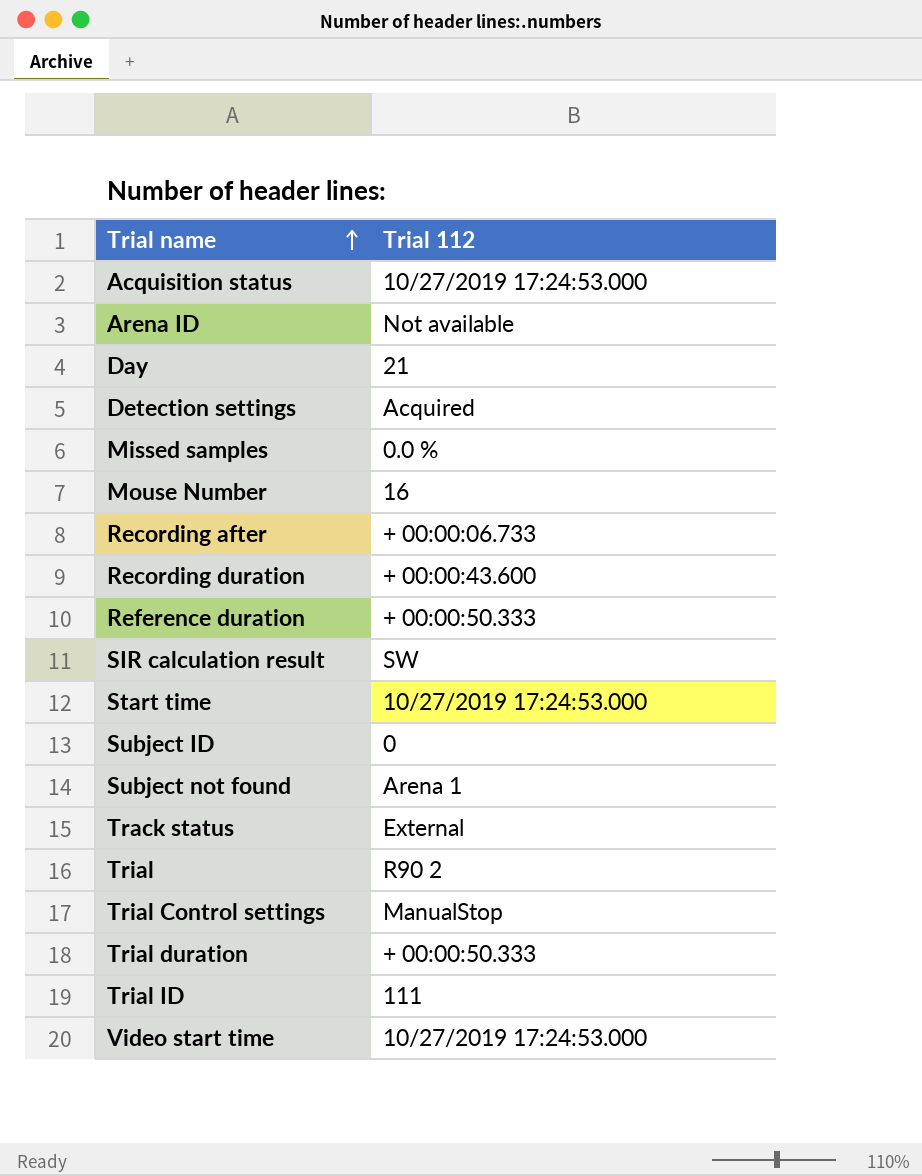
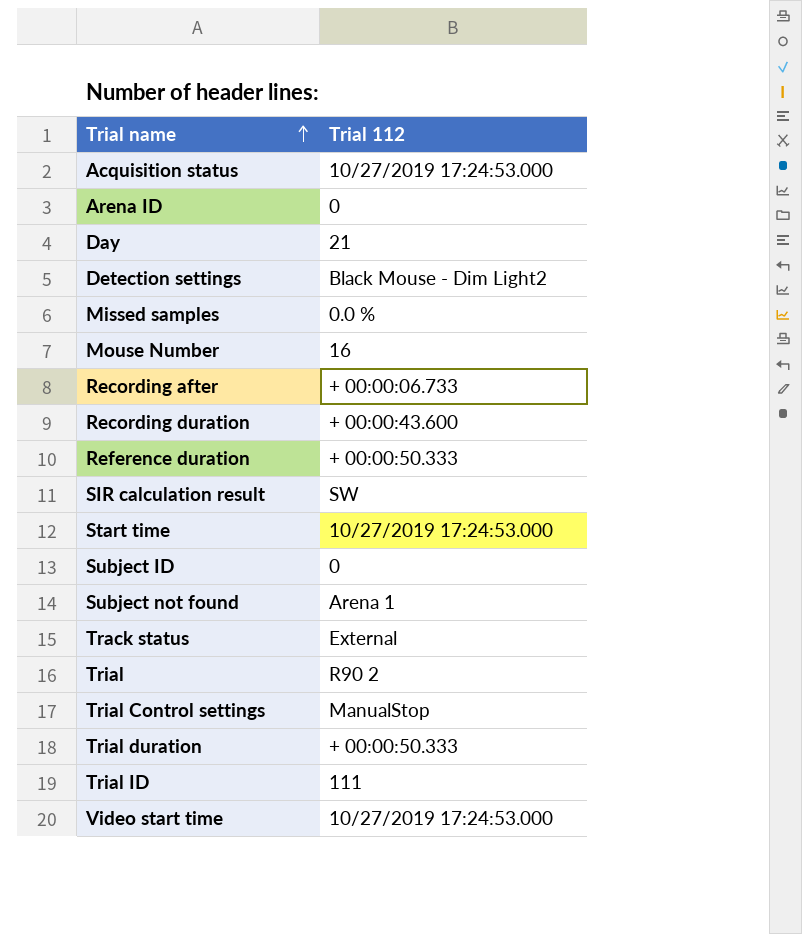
Arena ID | Trial 112: Not available -> 0
Detection settings | Trial 112: Acquired -> Black Mouse - Dim Light2

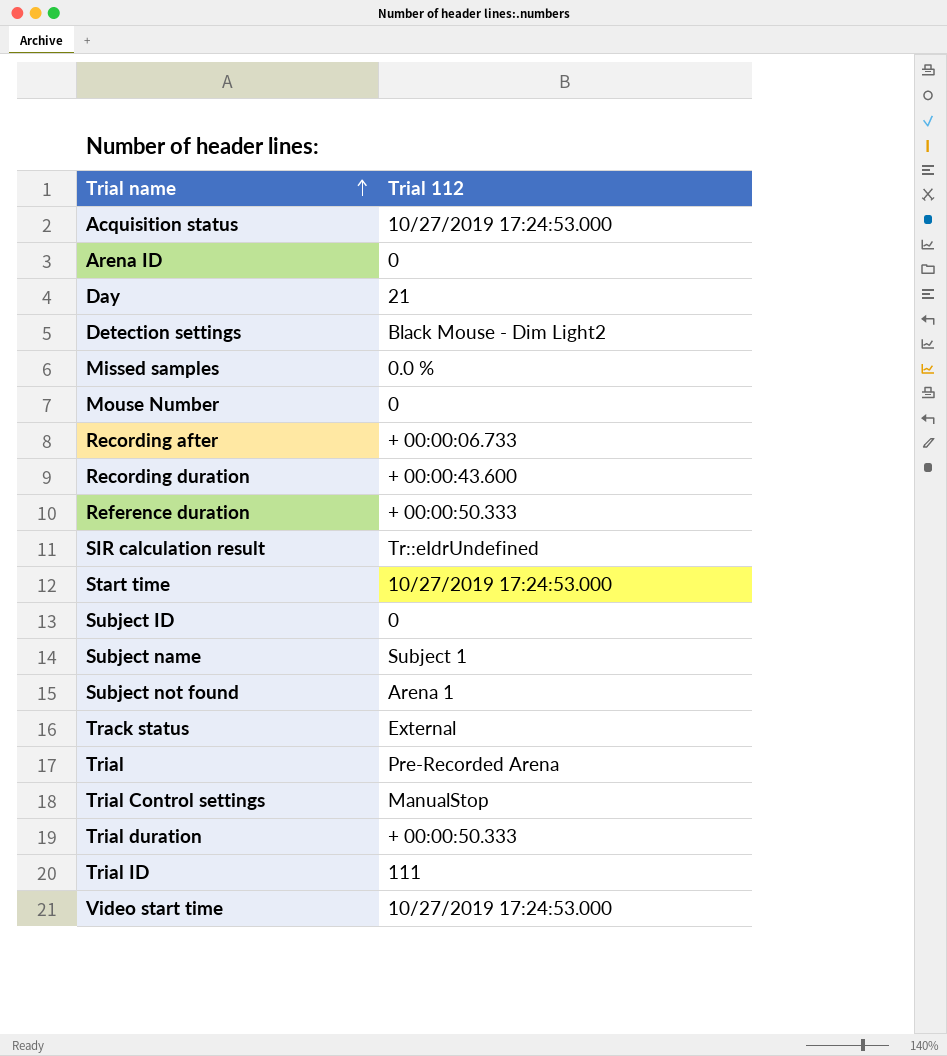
Mouse Number | Trial 112: 16 -> 0
SIR calculation result | Trial 112: SW -> Tr::eIdrUndefined
row Subject name: none -> Subject 1
Trial | Trial 112: R90 2 -> Pre-Recorded Arena

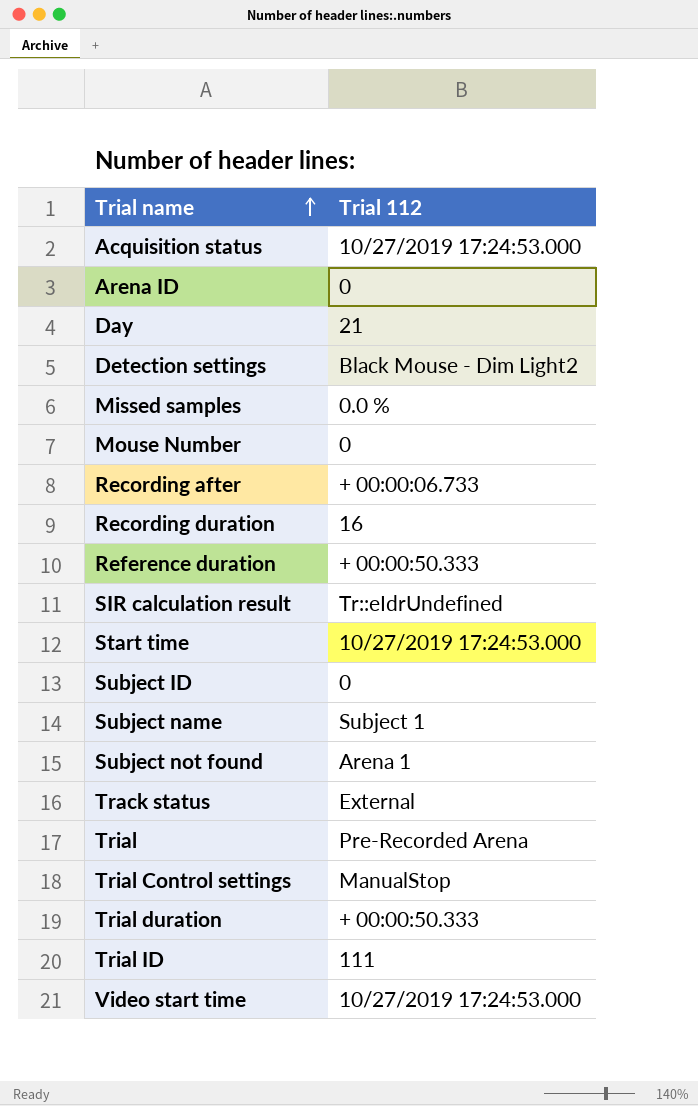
Recording duration | Trial 112: + 00:00:43.600 -> 16

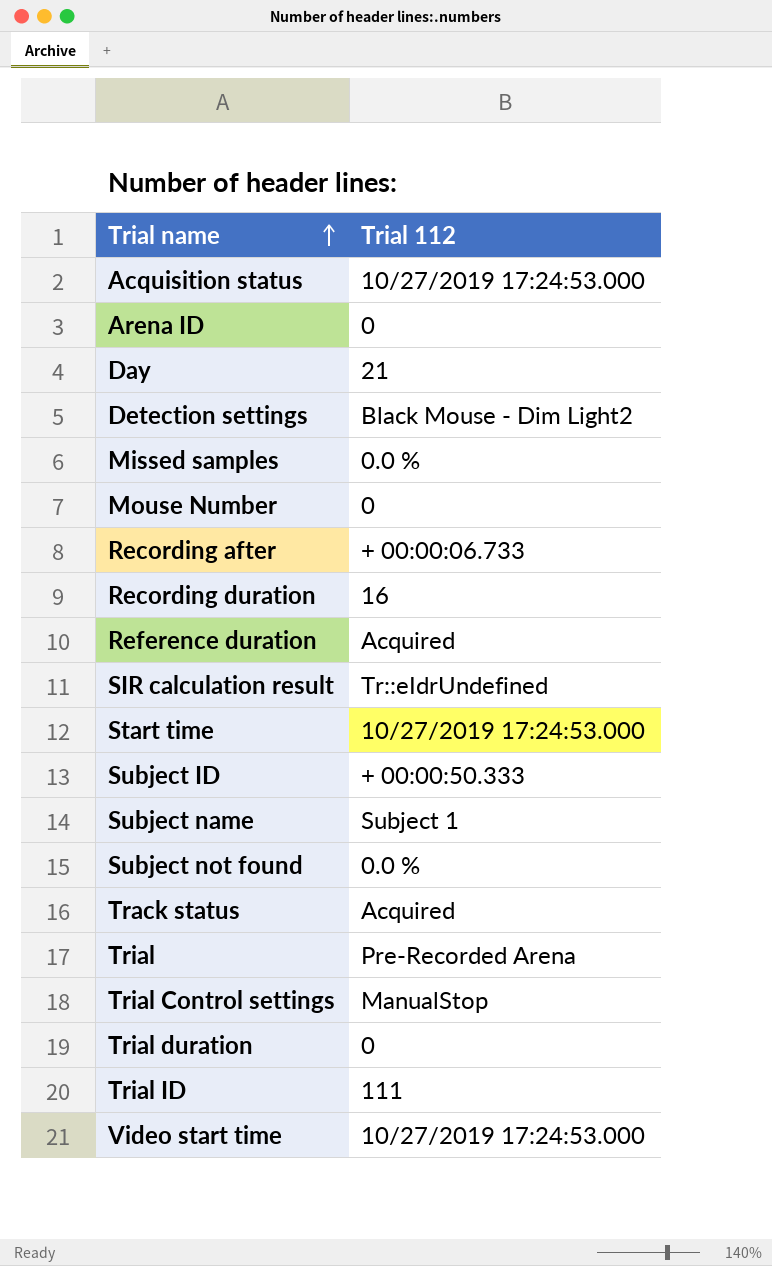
Reference duration | Trial 112: + 00:00:50.333 -> Acquired
Subject ID | Trial 112: 0 -> + 00:00:50.333
Subject not found | Trial 112: Arena 1 -> 0.0 %
Track status | Trial 112: External -> Acquired
Trial duration | Trial 112: + 00:00:50.333 -> 0

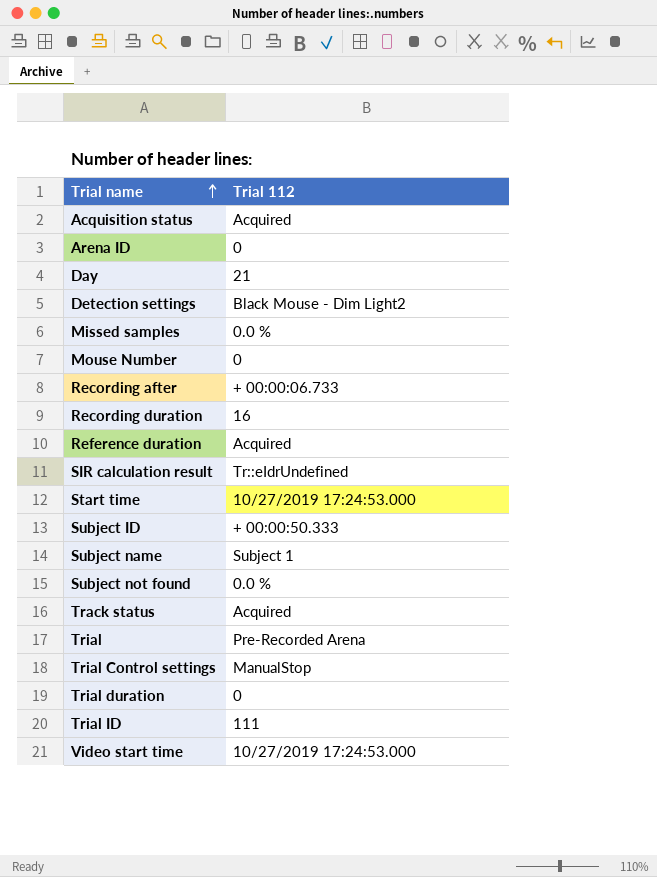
Acquisition status | Trial 112: 10/27/2019 17:24:53.000 -> Acquired

